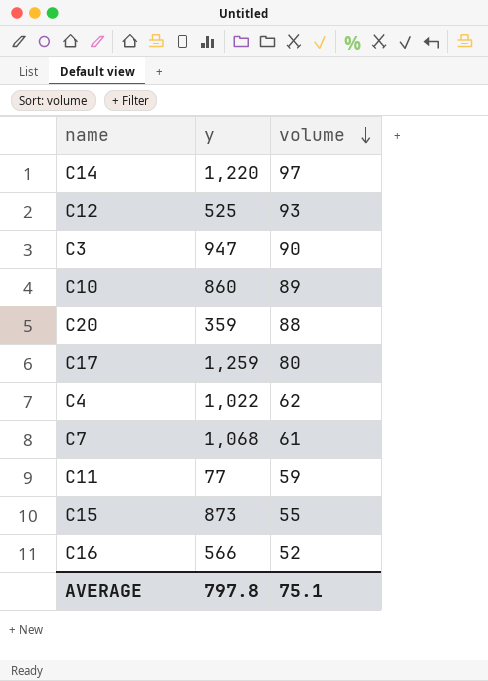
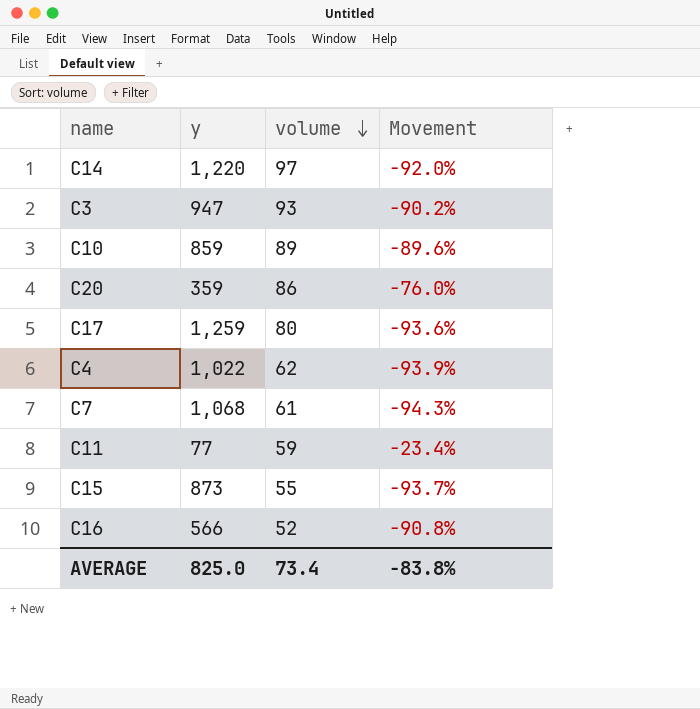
column Movement | formula: none -> ([volume] - [y]) / [y]
row C12: 525 | 93 -> none
C3 | volume: 90 -> 93
C10 | y: 860 -> 859
C20 | volume: 88 -> 86
AVERAGE | y: 797.8 -> 825.0
AVERAGE | volume: 75.1 -> 73.4

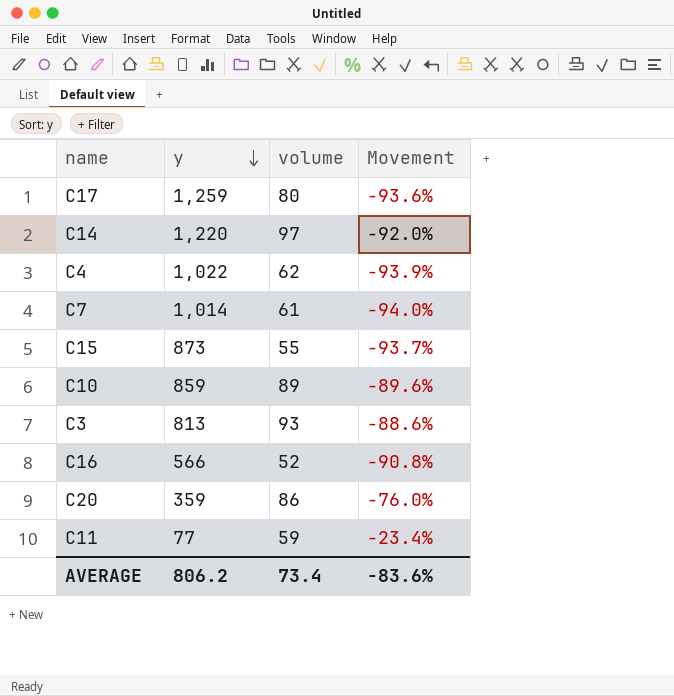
row order: volume descending -> y descending
C7 | y: 1,068 -> 1,014
C7 | Movement: -94.3% -> -94.0%
C3 | y: 947 -> 813
C3 | Movement: -90.2% -> -88.6%
AVERAGE | y: 825.0 -> 806.2
AVERAGE | Movement: -83.8% -> -83.6%

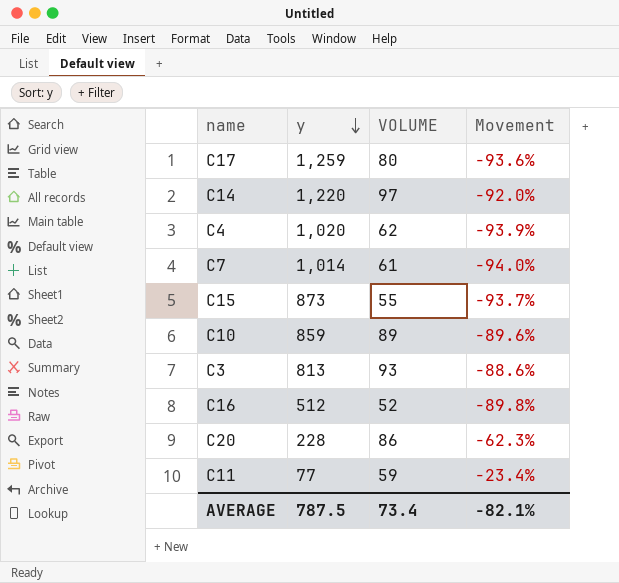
column name: volume -> VOLUME
C4 | y: 1,022 -> 1,020
C16 | y: 566 -> 512
C16 | Movement: -90.8% -> -89.8%
C20 | y: 359 -> 228
C20 | Movement: -76.0% -> -62.3%
AVERAGE | y: 806.2 -> 787.5
AVERAGE | Movement: -83.6% -> -82.1%

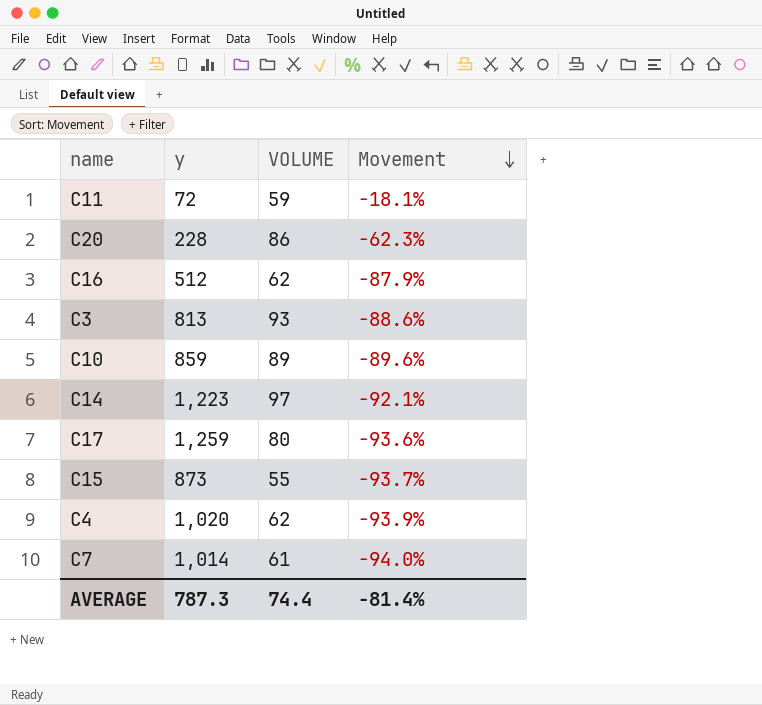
row order: y descending -> Movement descending
C11 | y: 77 -> 72
C11 | Movement: -23.4% -> -18.1%
C16 | VOLUME: 52 -> 62
C16 | Movement: -89.8% -> -87.9%
C14 | y: 1,220 -> 1,223
C14 | Movement: -92.0% -> -92.1%
AVERAGE | y: 787.5 -> 787.3
AVERAGE | VOLUME: 73.4 -> 74.4
AVERAGE | Movement: -82.1% -> -81.4%

